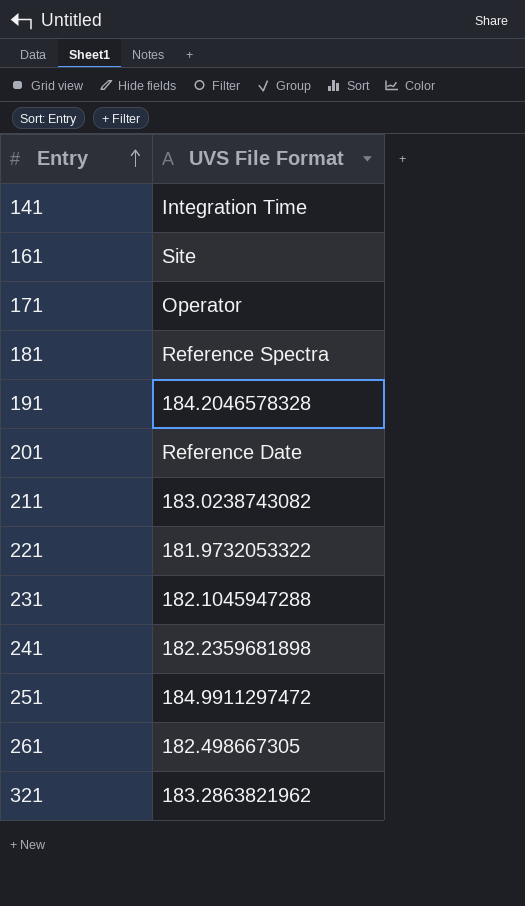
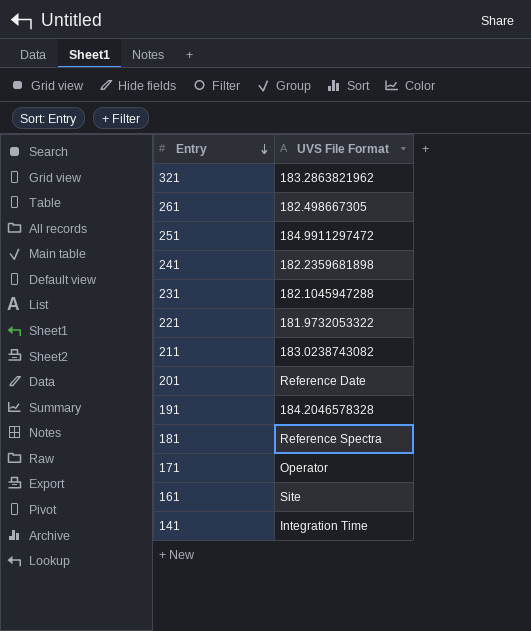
row order: Entry ascending -> Entry descending

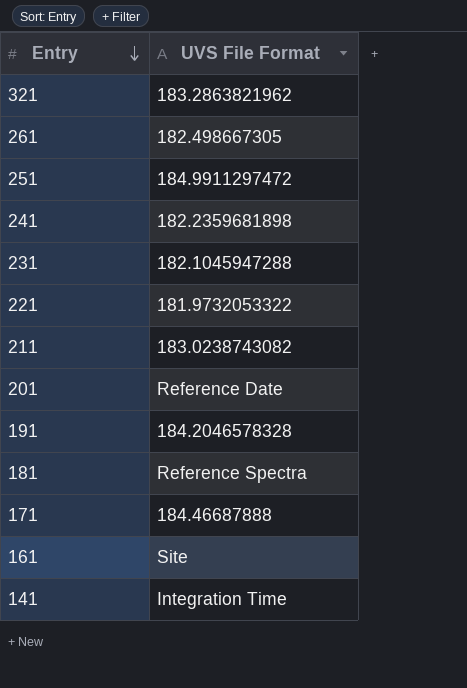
171 | UVS File Format: Operator -> 184.46687888

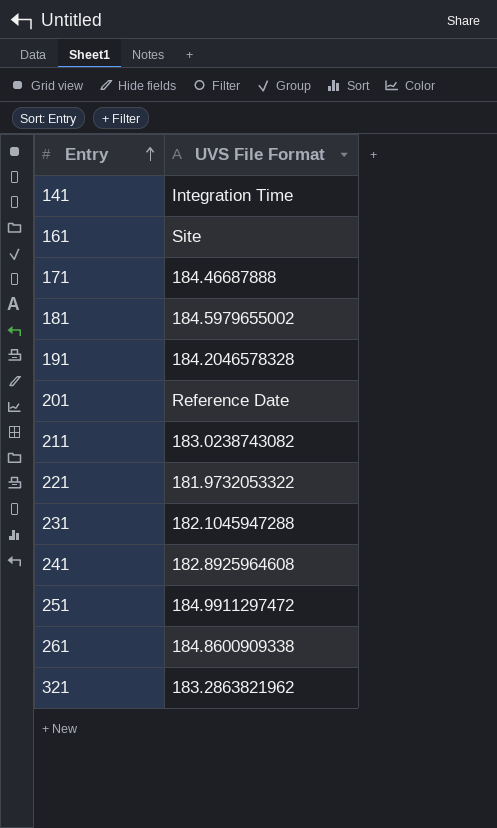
row order: Entry descending -> Entry ascending
181 | UVS File Format: Reference Spectra -> 184.5979655002
241 | UVS File Format: 182.2359681898 -> 182.8925964608
261 | UVS File Format: 182.498667305 -> 184.8600909338

